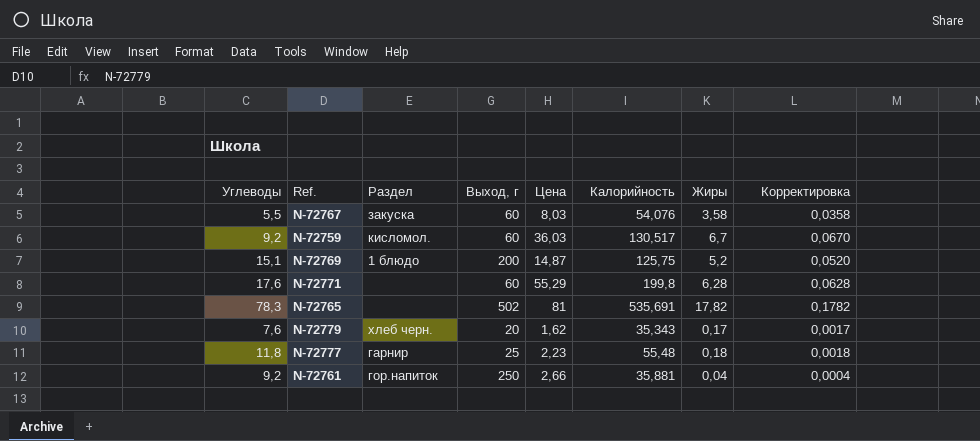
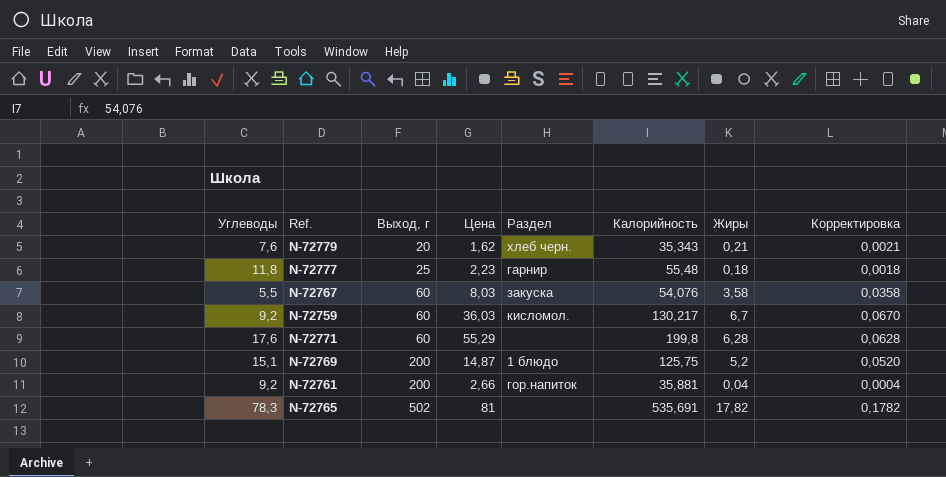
row order: none -> Выход, г ascending
column Раздел | position: 3 -> 5
N-72779 | Жиры: 0,17 -> 0,21
N-72779 | Корректировка: 0,0017 -> 0,0021
N-72759 | Калорийность: 130,517 -> 130,217
N-72761 | Выход, г: 250 -> 200

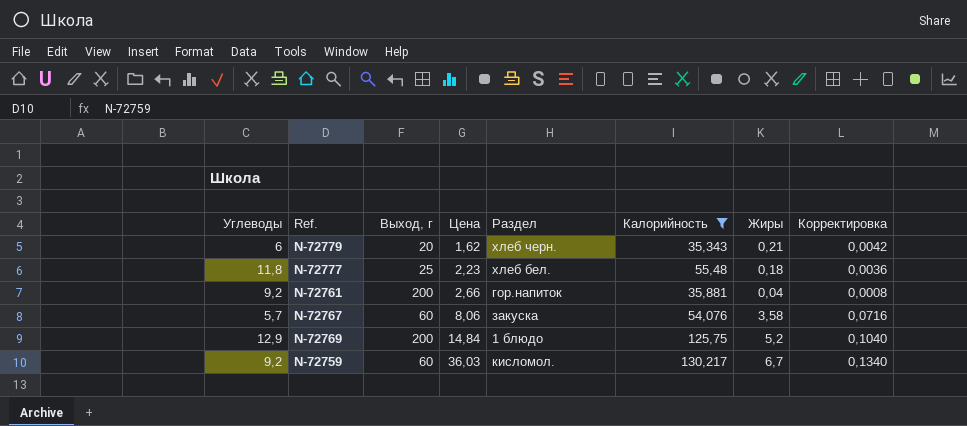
filter: none -> Калорийность <= 130,217
row order: Выход, г ascending -> Цена ascending
column Корректировка | formula: [Жиры] * 0,01 -> [Жиры] * 0,02
N-72779 | Углеводы: 7,6 -> 6
N-72777 | Раздел: гарнир -> хлеб бел.
N-72767 | Углеводы: 5,5 -> 5,7
N-72767 | Цена: 8,03 -> 8,06
N-72769 | Углеводы: 15,1 -> 12,9
N-72769 | Цена: 14,87 -> 14,84

